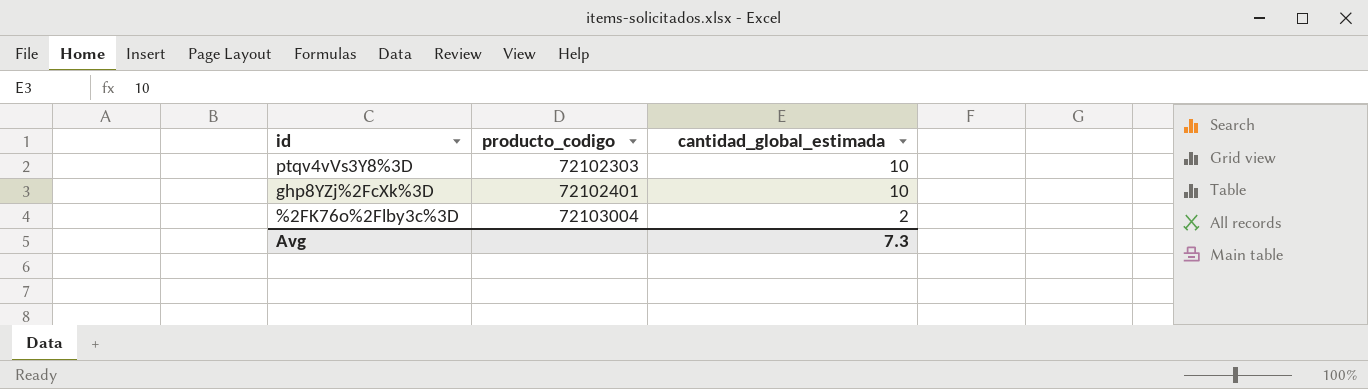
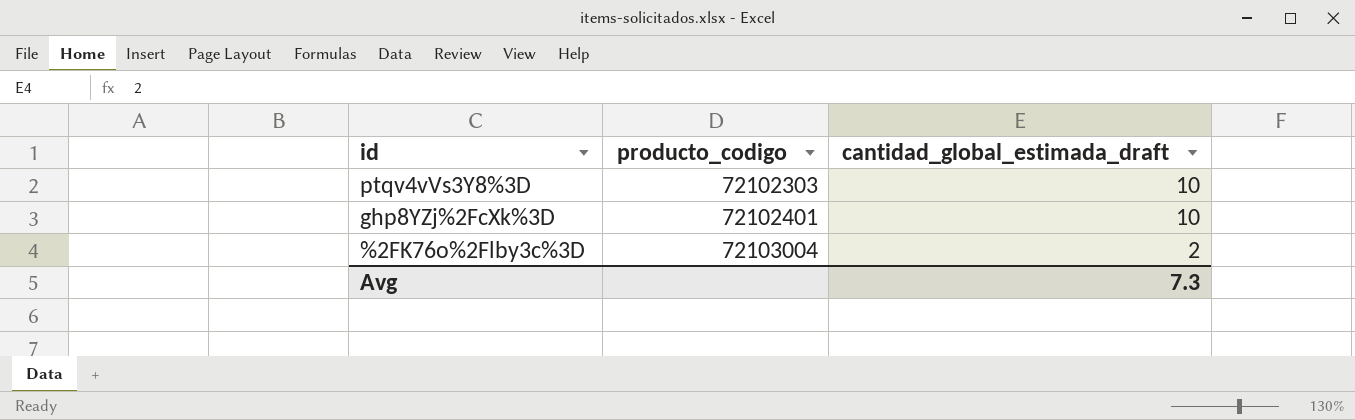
column name: cantidad_global_estimada -> cantidad_global_estimada_draft

